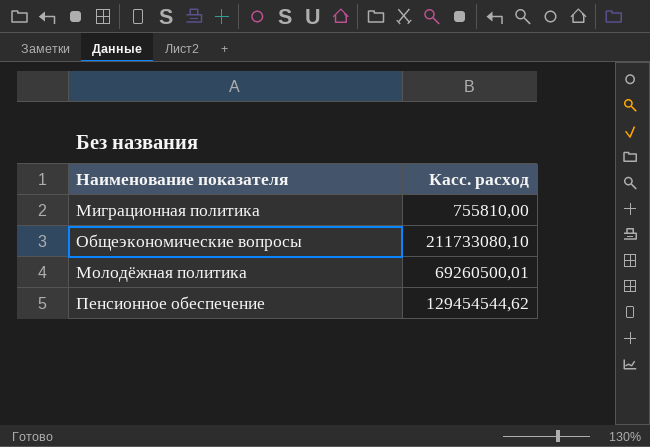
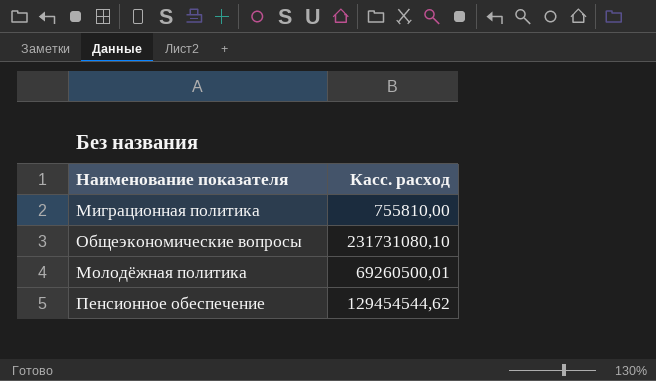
Общеэкономические вопросы | Касс. расход: 211733080,10 -> 231731080,10

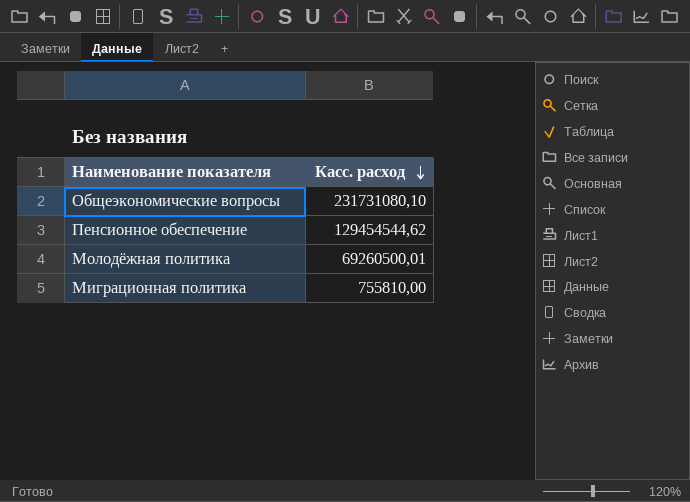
row order: none -> Касс. расход descending

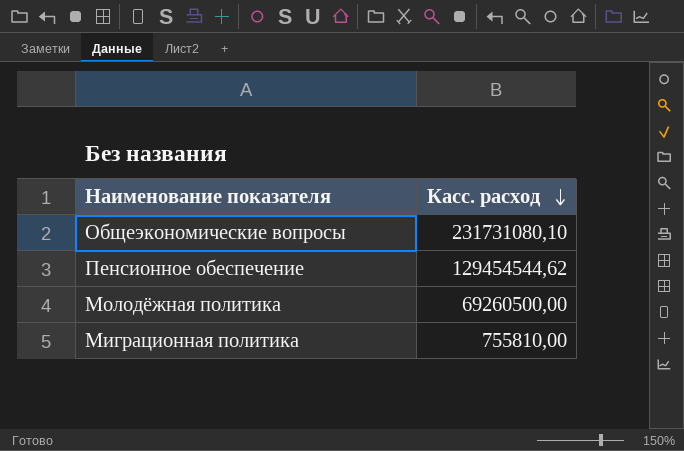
Молодёжная политика | Касс. расход: 69260500,01 -> 69260500,00

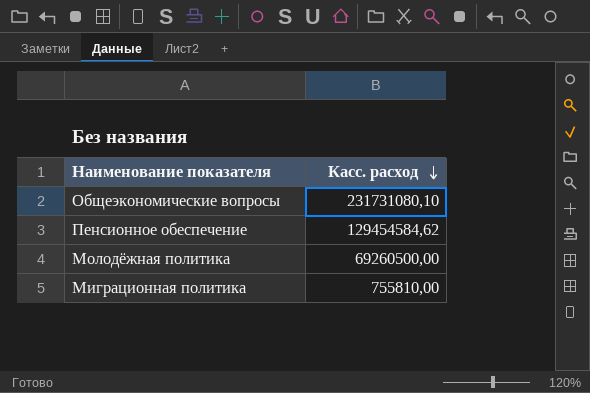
Пенсионное обеспечение | Касс. расход: 129454544,62 -> 129454584,62

